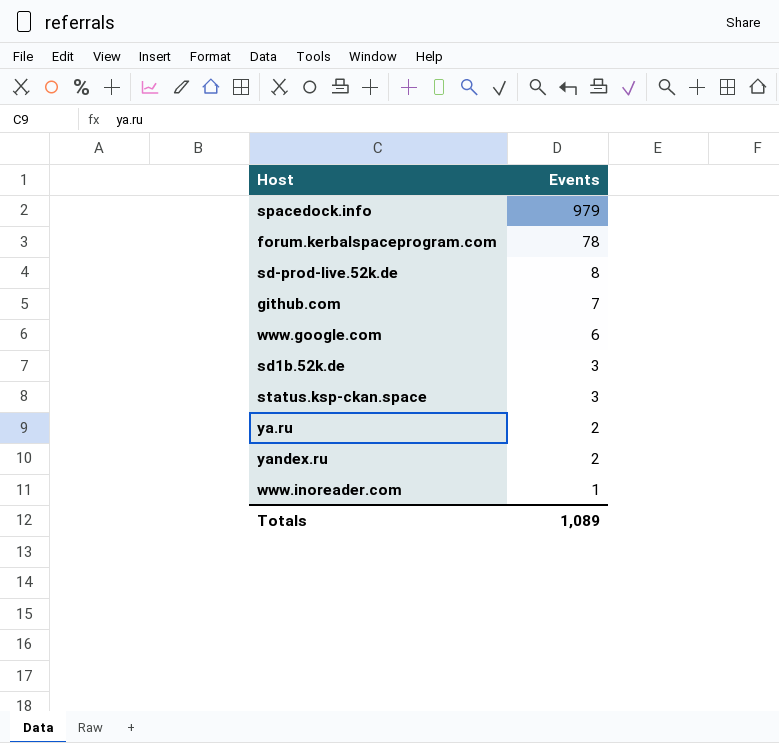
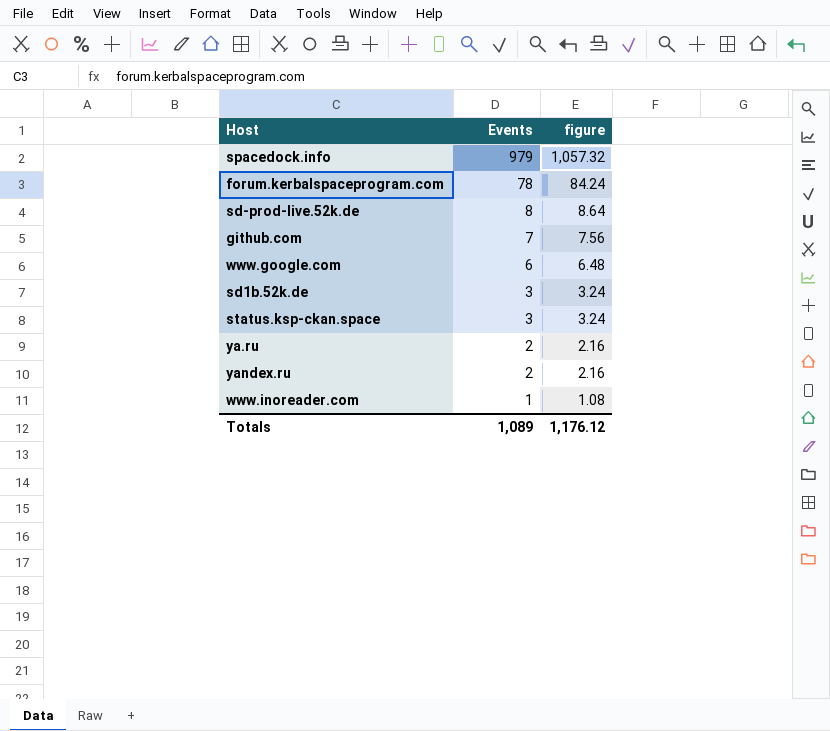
column figure | formula: none -> [Events] * 1.08

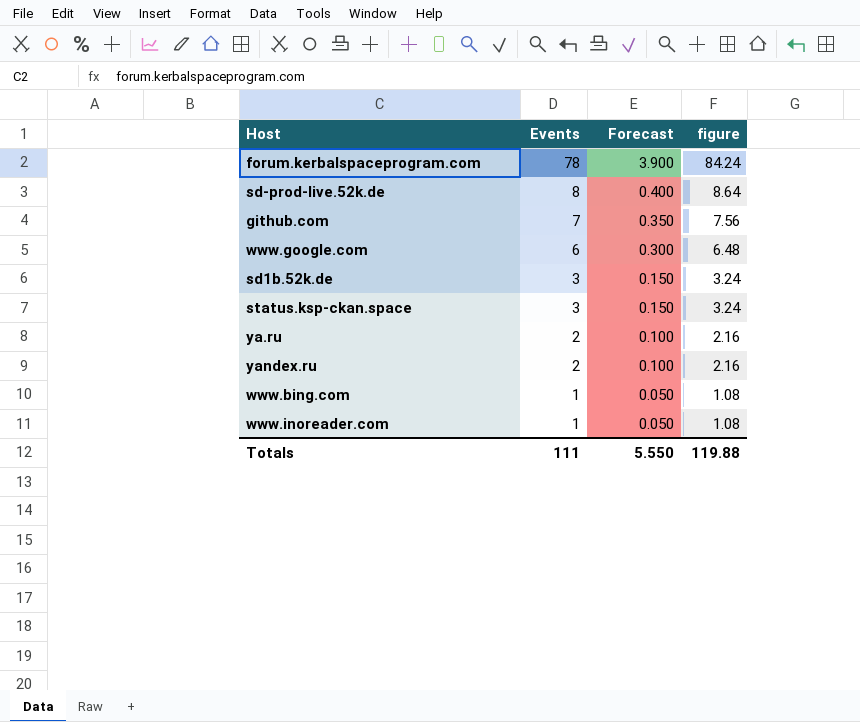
column Forecast | formula: none -> [Events] * 0.05
row spacedock.info: 979 | 1,057.32 -> none
row www.bing.com: none -> 1 | 0.050 | 1.08
Totals | Events: 1,089 -> 111
Totals | figure: 1,176.12 -> 119.88

